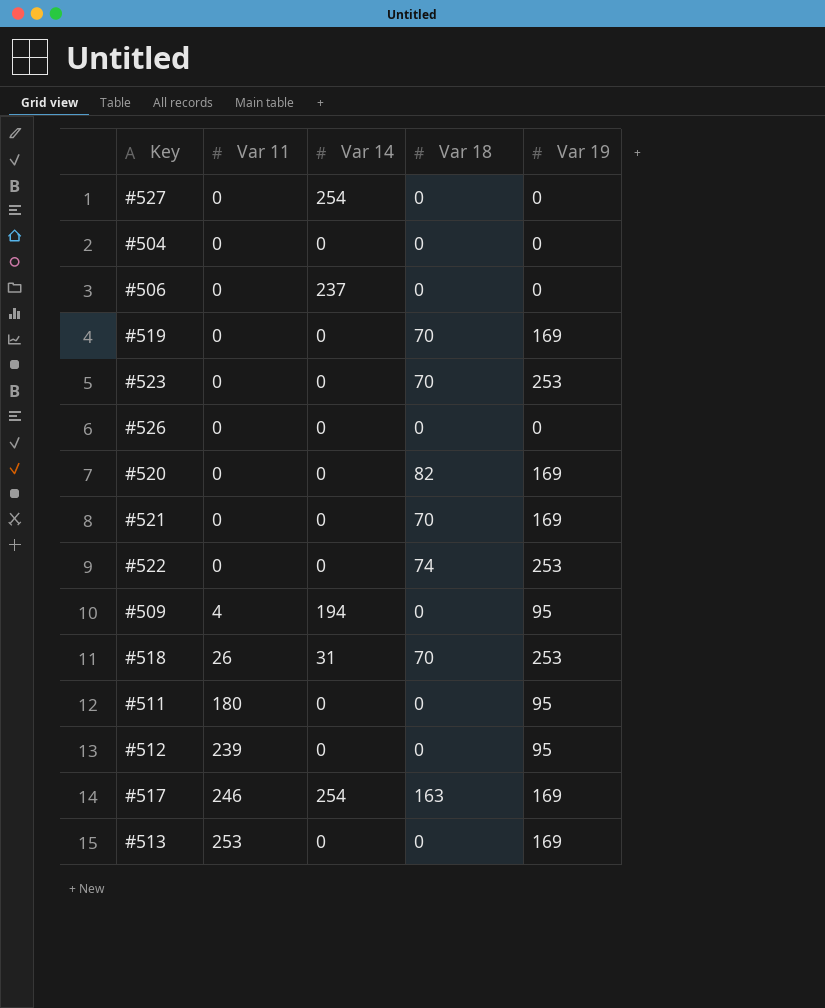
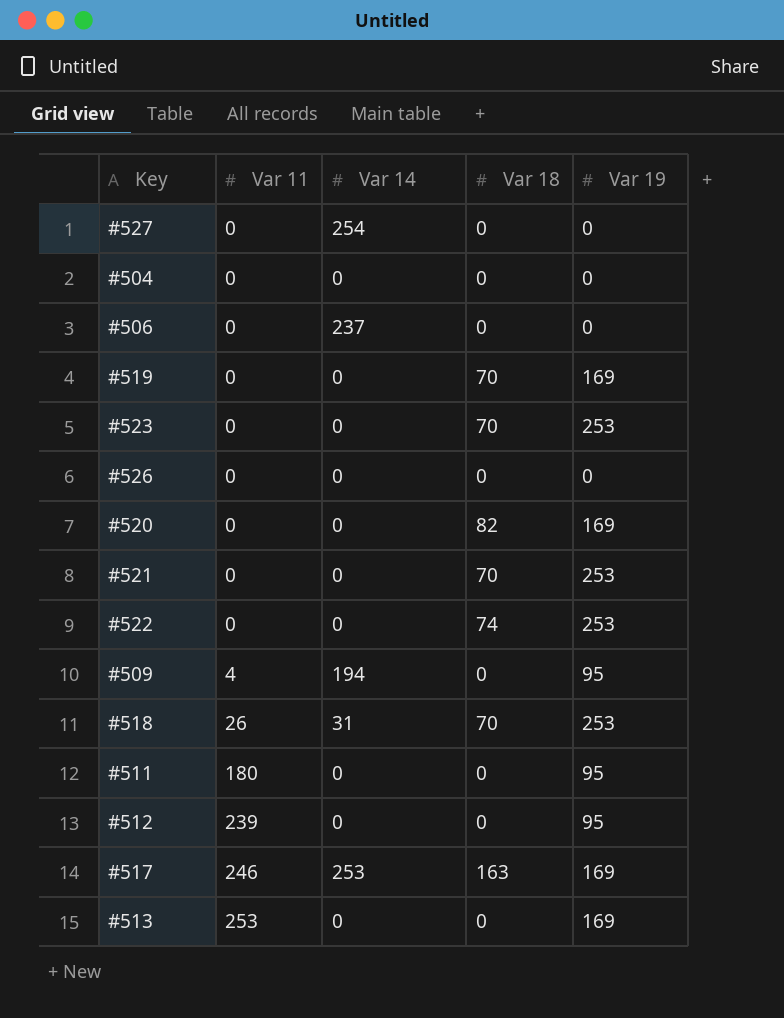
#521 | Var 19: 169 -> 253
#517 | Var 14: 254 -> 253

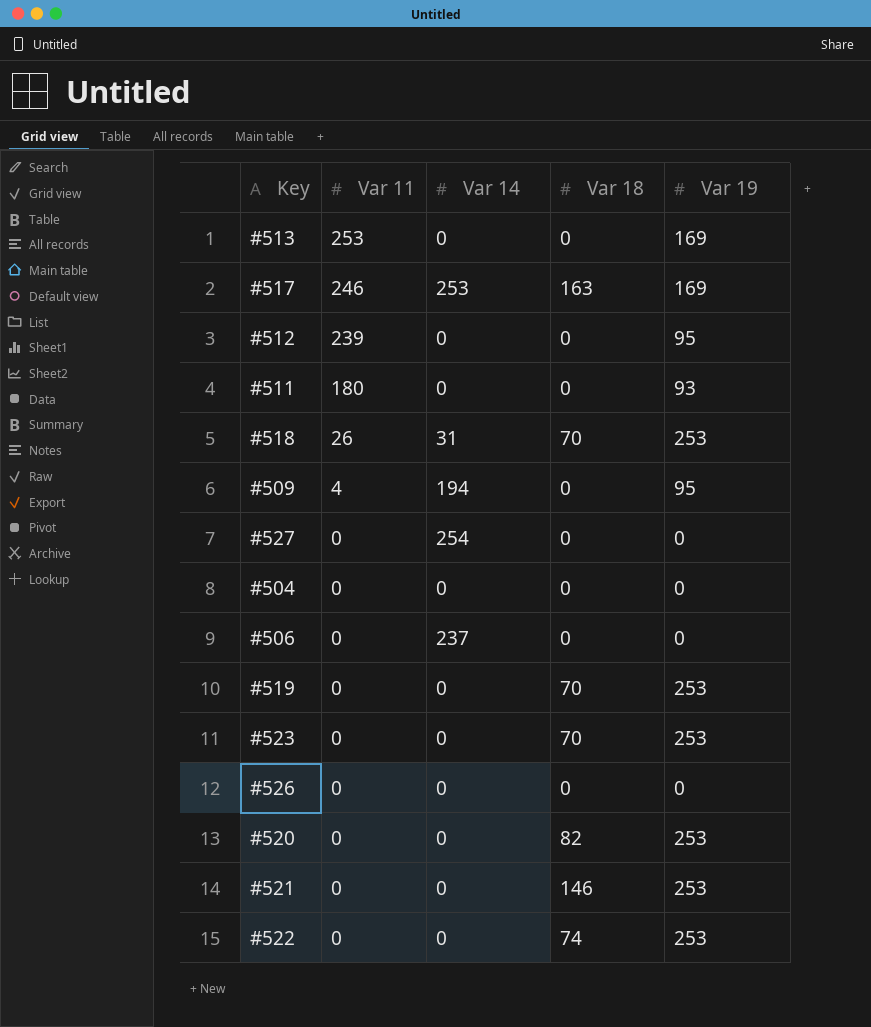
row order: Var 11 ascending -> Var 11 descending
#511 | Var 19: 95 -> 93
#519 | Var 19: 169 -> 253
#520 | Var 19: 169 -> 253
#521 | Var 18: 70 -> 146

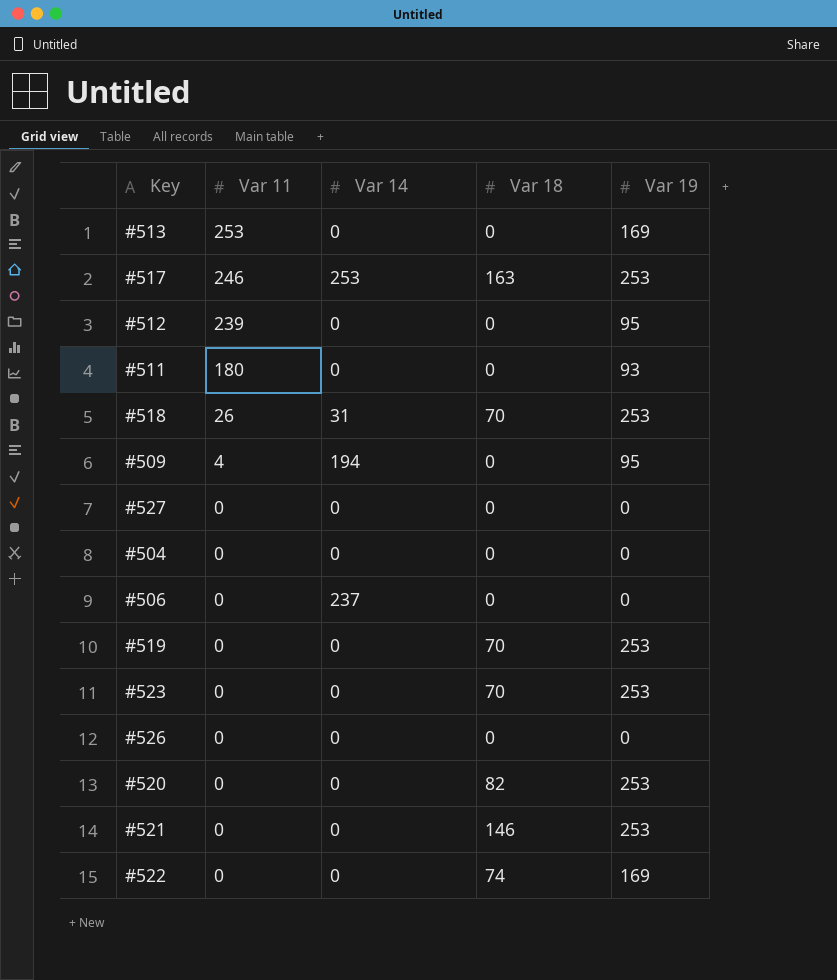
#517 | Var 19: 169 -> 253
#527 | Var 14: 254 -> 0
#522 | Var 19: 253 -> 169

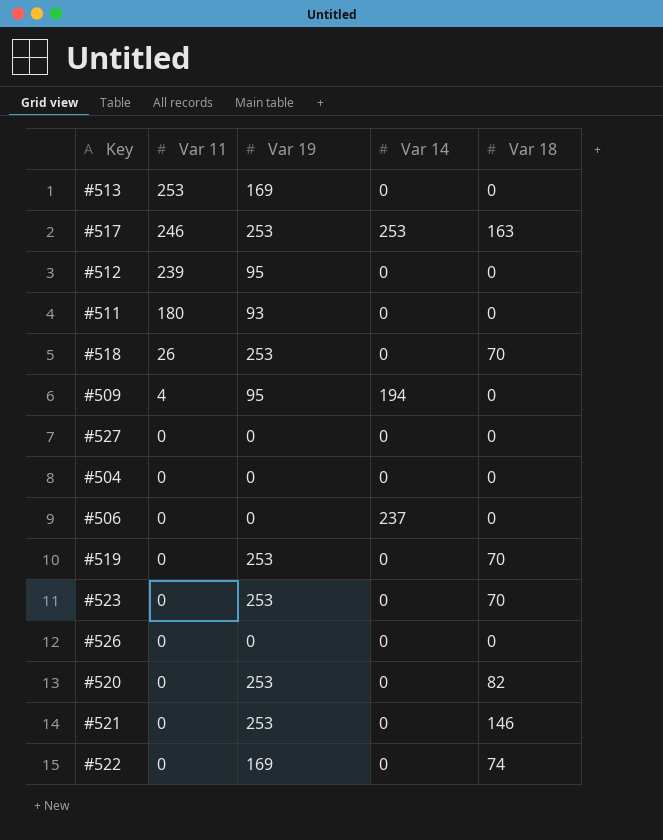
column Var 19 | position: 5 -> 3
#518 | Var 14: 31 -> 0

